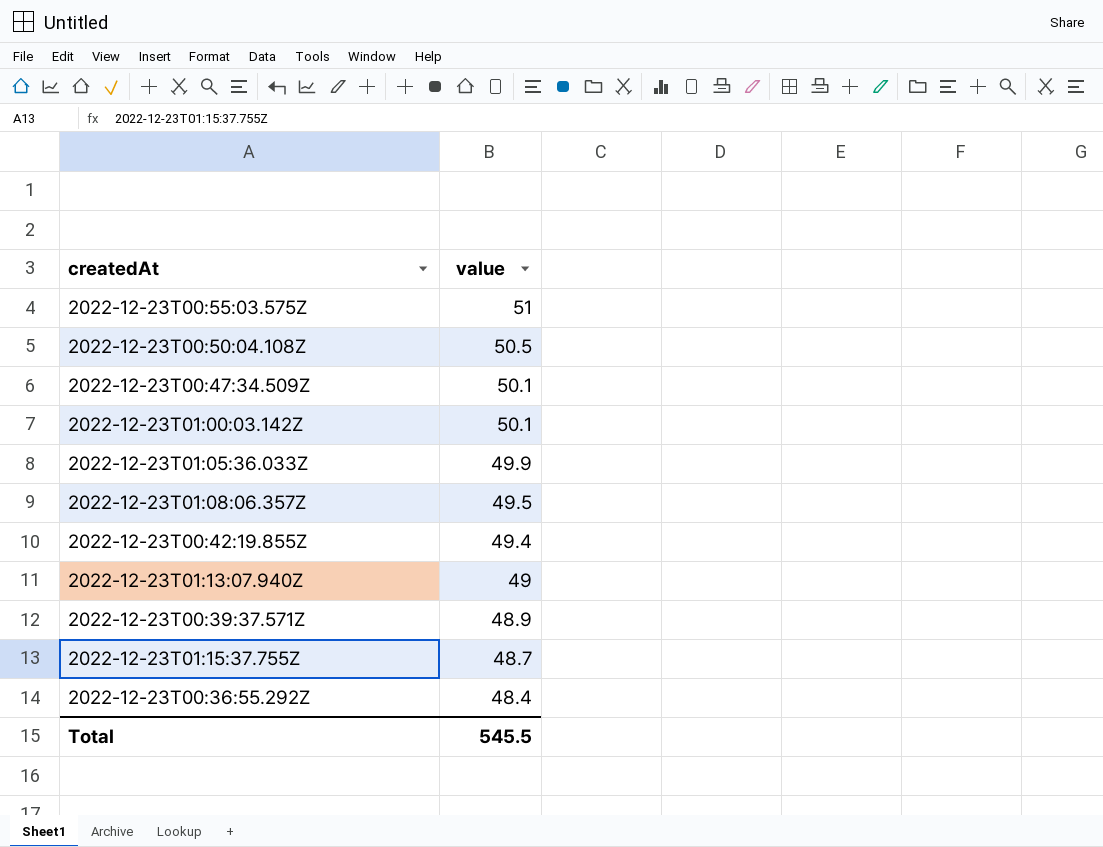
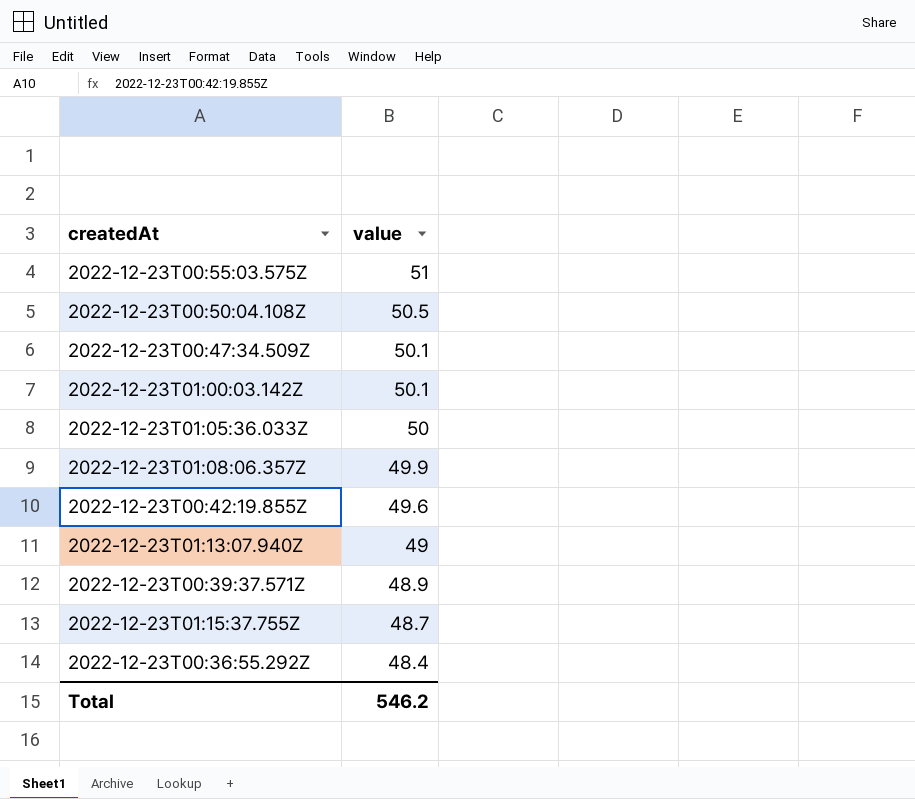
2022-12-23T01:05:36.033Z | value: 49.9 -> 50
2022-12-23T01:08:06.357Z | value: 49.5 -> 49.9
2022-12-23T00:42:19.855Z | value: 49.4 -> 49.6
Total | value: 545.5 -> 546.2

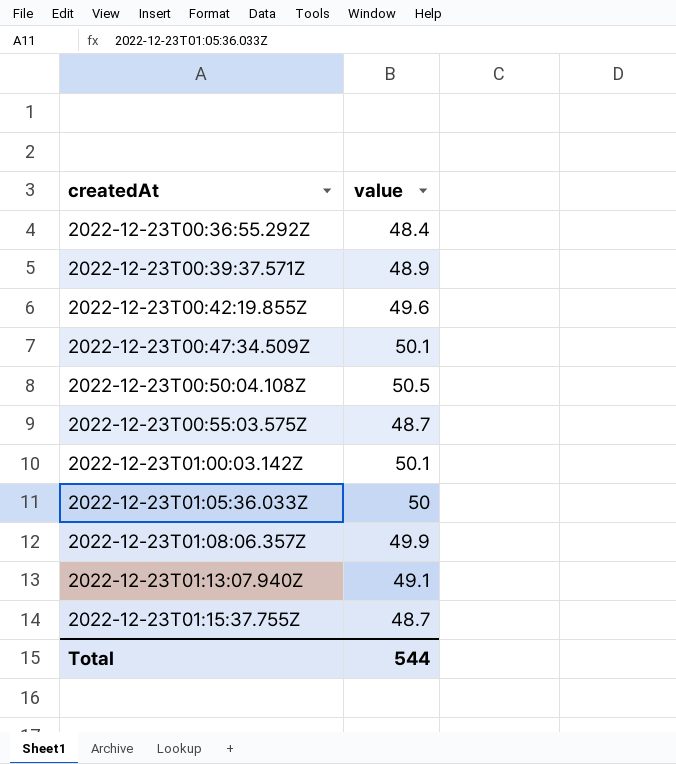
row order: value descending -> createdAt ascending
2022-12-23T00:55:03.575Z | value: 51 -> 48.7
2022-12-23T01:13:07.940Z | value: 49 -> 49.1
Total | value: 546.2 -> 544

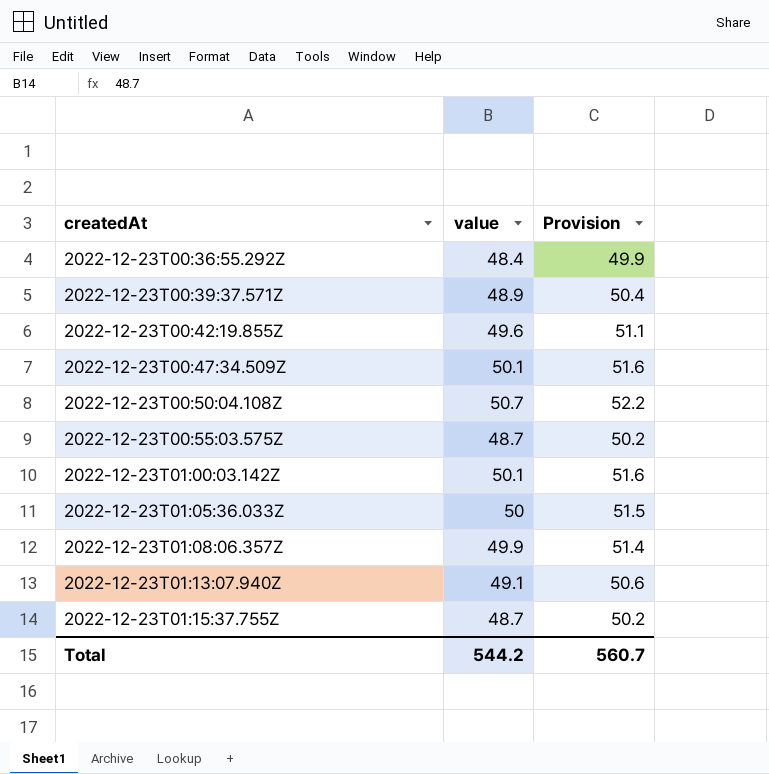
column Provision | formula: none -> [value] * 1.03
2022-12-23T00:50:04.108Z | value: 50.5 -> 50.7
Total | value: 544 -> 544.2

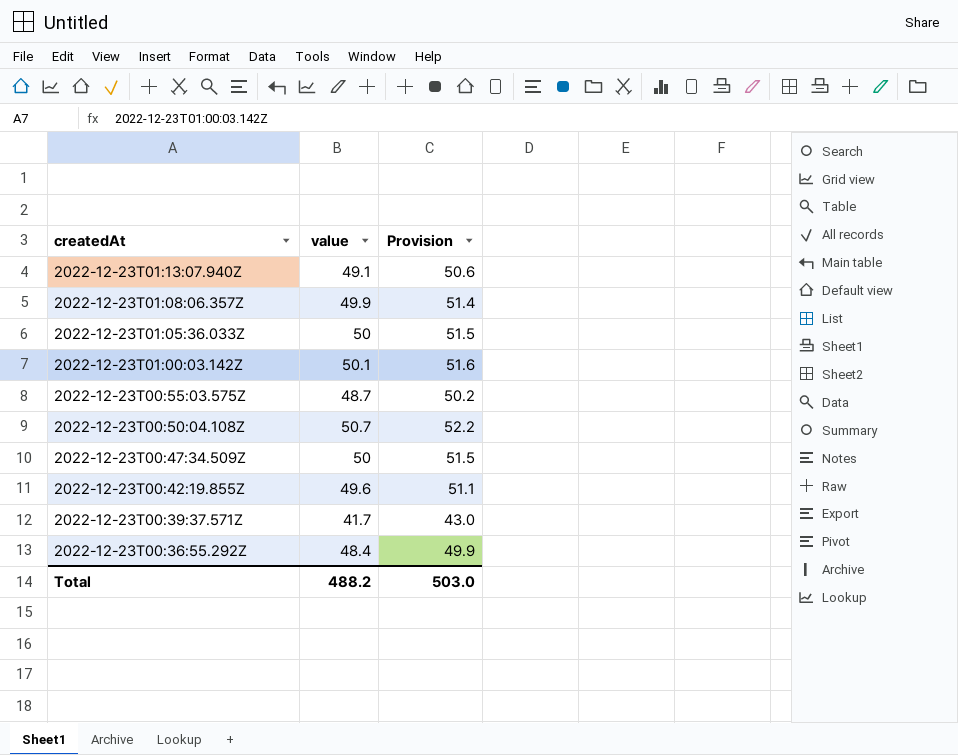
row order: createdAt ascending -> createdAt descending
row 2022-12-23T01:15:37.755Z: 48.7 | 50.2 -> none
2022-12-23T00:47:34.509Z | value: 50.1 -> 50
2022-12-23T00:47:34.509Z | Provision: 51.6 -> 51.5
2022-12-23T00:39:37.571Z | value: 48.9 -> 41.7
2022-12-23T00:39:37.571Z | Provision: 50.4 -> 43.0
Total | value: 544.2 -> 488.2
Total | Provision: 560.7 -> 503.0

